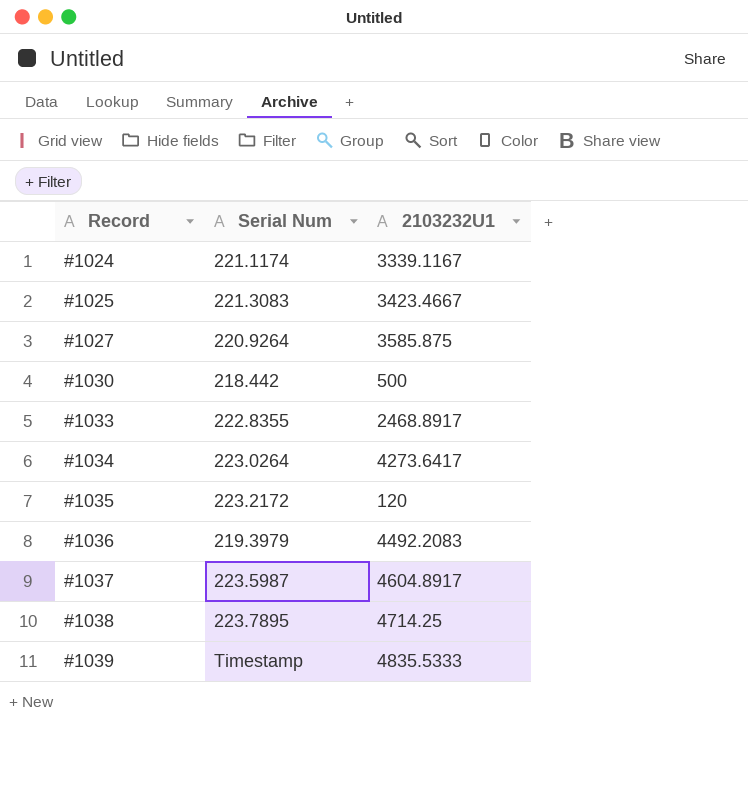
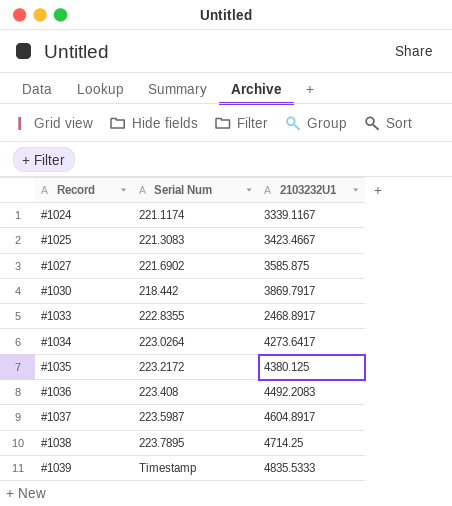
#1027 | Serial Num: 220.9264 -> 221.6902
#1030 | 2103232U1: 500 -> 3869.7917
#1035 | 2103232U1: 120 -> 4380.125
#1036 | Serial Num: 219.3979 -> 223.408

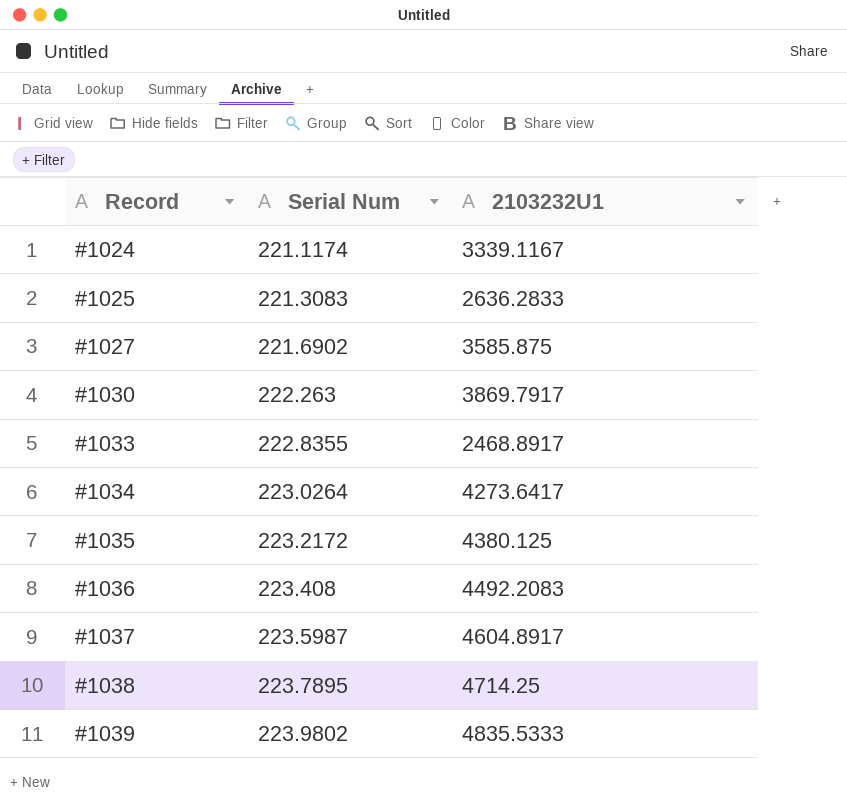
#1025 | 2103232U1: 3423.4667 -> 2636.2833
#1030 | Serial Num: 218.442 -> 222.263
#1039 | Serial Num: Timestamp -> 223.9802

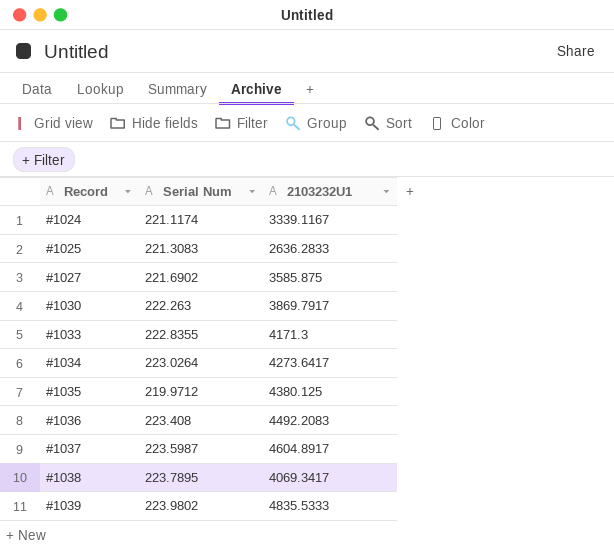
#1033 | 2103232U1: 2468.8917 -> 4171.3
#1035 | Serial Num: 223.2172 -> 219.9712
#1038 | 2103232U1: 4714.25 -> 4069.3417

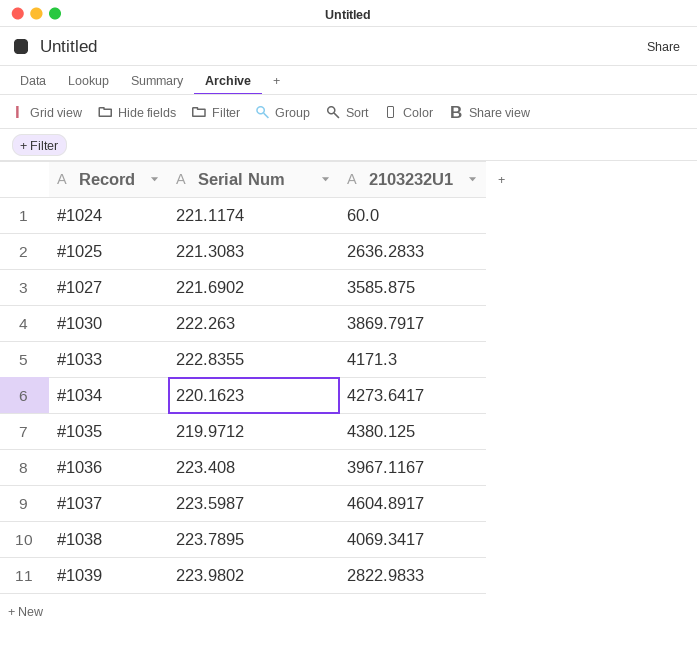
#1024 | 2103232U1: 3339.1167 -> 60.0
#1034 | Serial Num: 223.0264 -> 220.1623
#1036 | 2103232U1: 4492.2083 -> 3967.1167
#1039 | 2103232U1: 4835.5333 -> 2822.9833

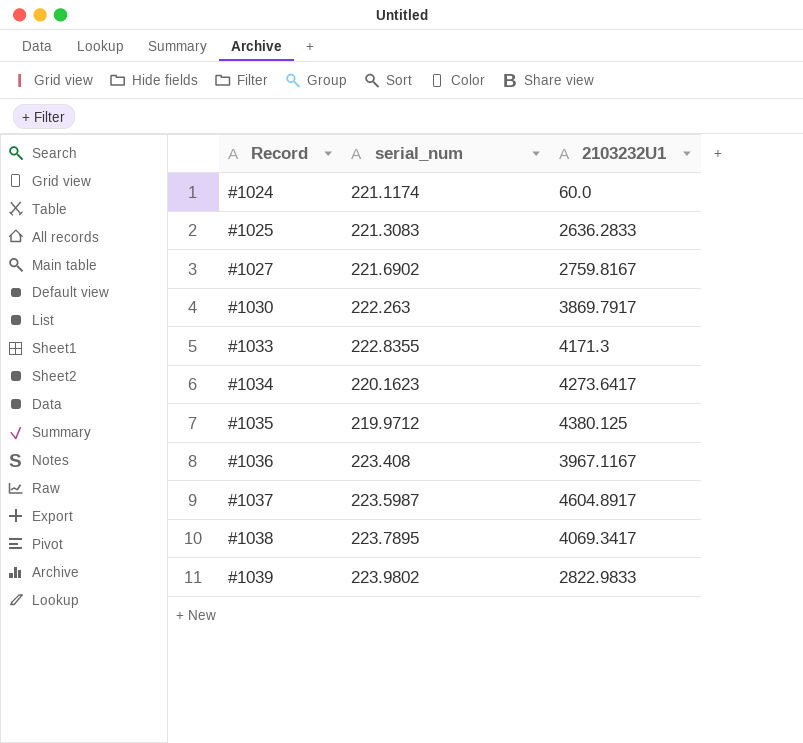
column name: Serial Num -> serial_num
#1027 | 2103232U1: 3585.875 -> 2759.8167

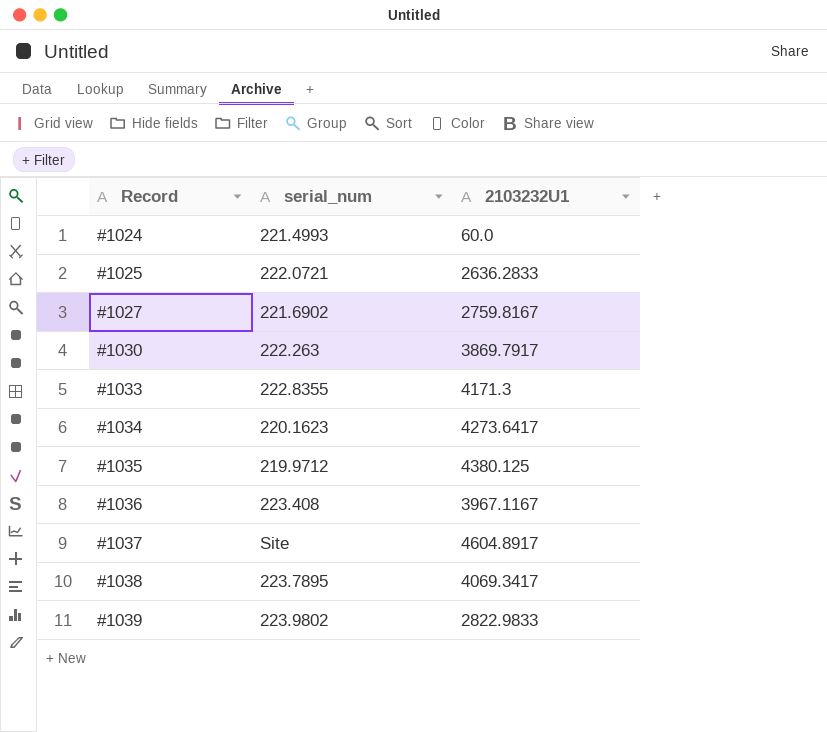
#1024 | serial_num: 221.1174 -> 221.4993
#1025 | serial_num: 221.3083 -> 222.0721
#1037 | serial_num: 223.5987 -> Site

